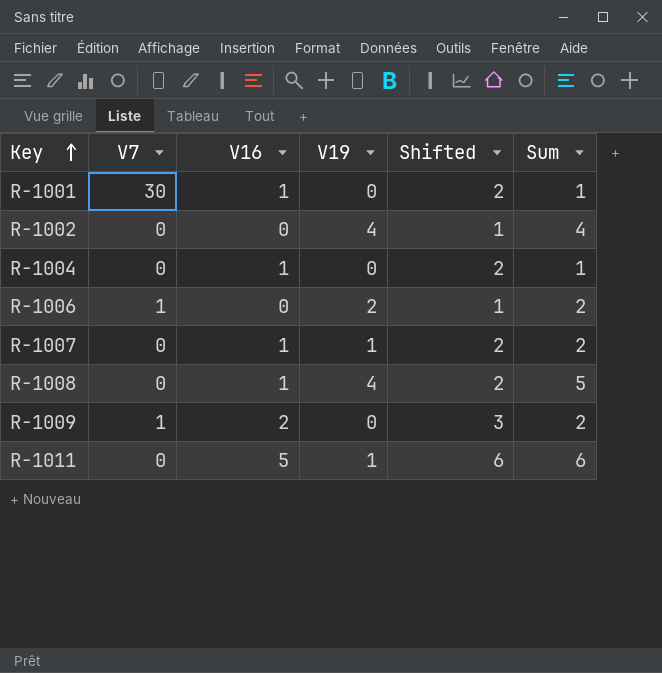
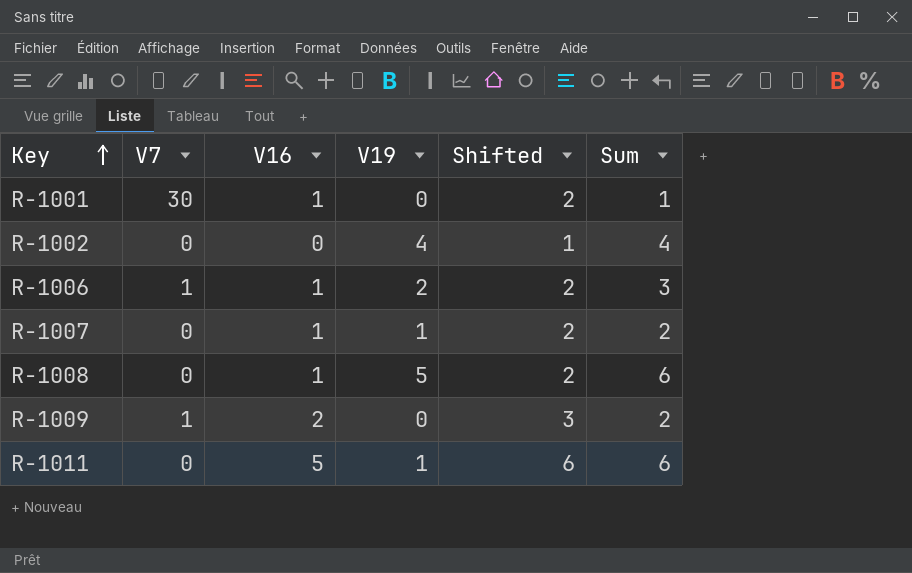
row R-1004: 0 | 1 | 0 | 2 | 1 -> none
R-1006 | V16: 0 -> 1
R-1006 | Shifted: 1 -> 2
R-1006 | Sum: 2 -> 3
R-1008 | V19: 4 -> 5
R-1008 | Sum: 5 -> 6

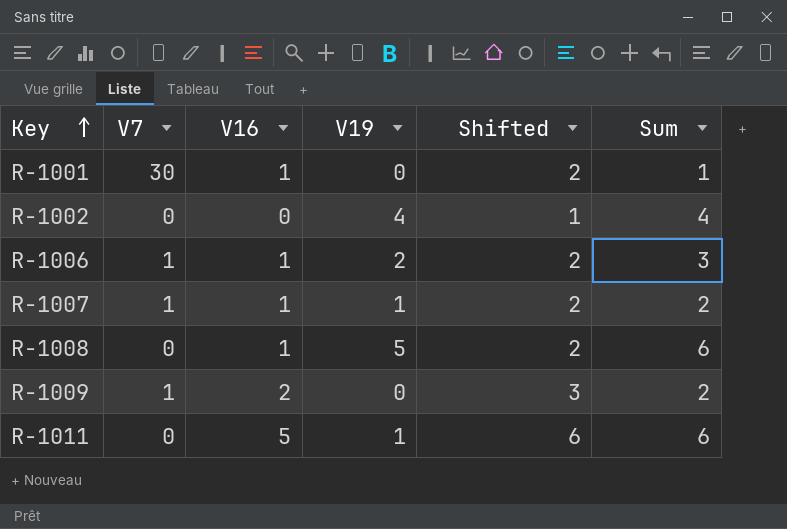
R-1007 | V7: 0 -> 1

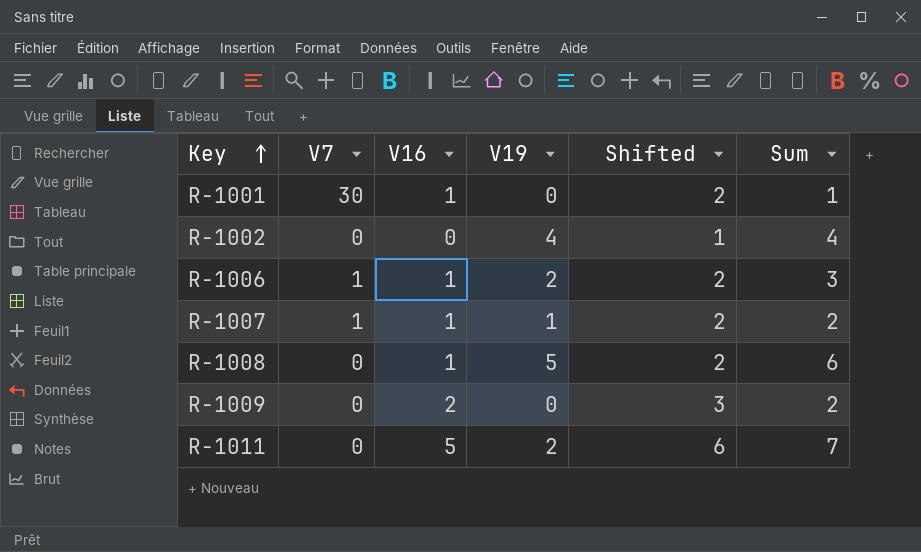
R-1009 | V7: 1 -> 0
R-1011 | V19: 1 -> 2
R-1011 | Sum: 6 -> 7

